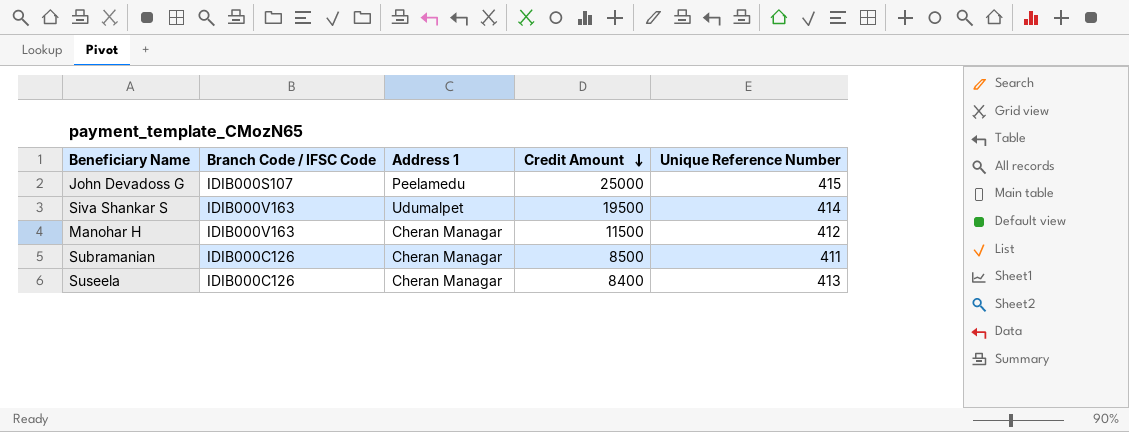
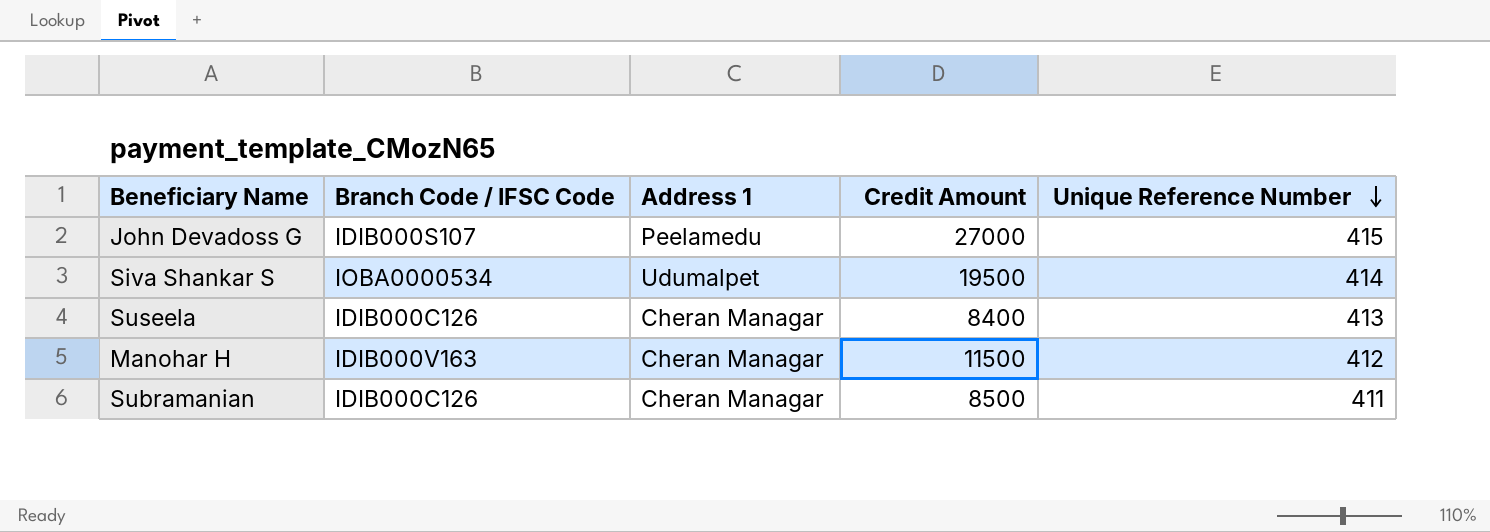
row order: Credit Amount descending -> Unique Reference Number descending
John Devadoss G | Credit Amount: 25000 -> 27000
Siva Shankar S | Branch Code / IFSC Code: IDIB000V163 -> IOBA0000534

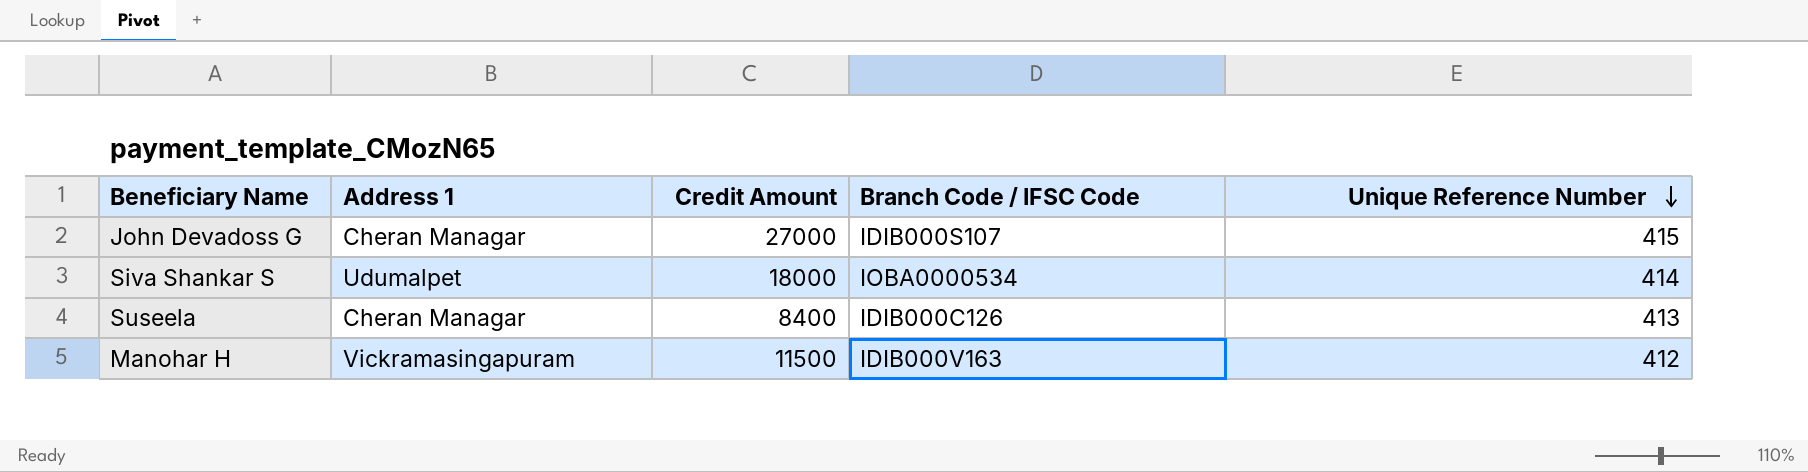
column Branch Code / IFSC Code | position: 2 -> 4
row Subramanian: IDIB000C126 | Cheran Managar | 8500 | 411 -> none
John Devadoss G | Address 1: Peelamedu -> Cheran Managar
Siva Shankar S | Credit Amount: 19500 -> 18000
Manohar H | Address 1: Cheran Managar -> Vickramasingapuram

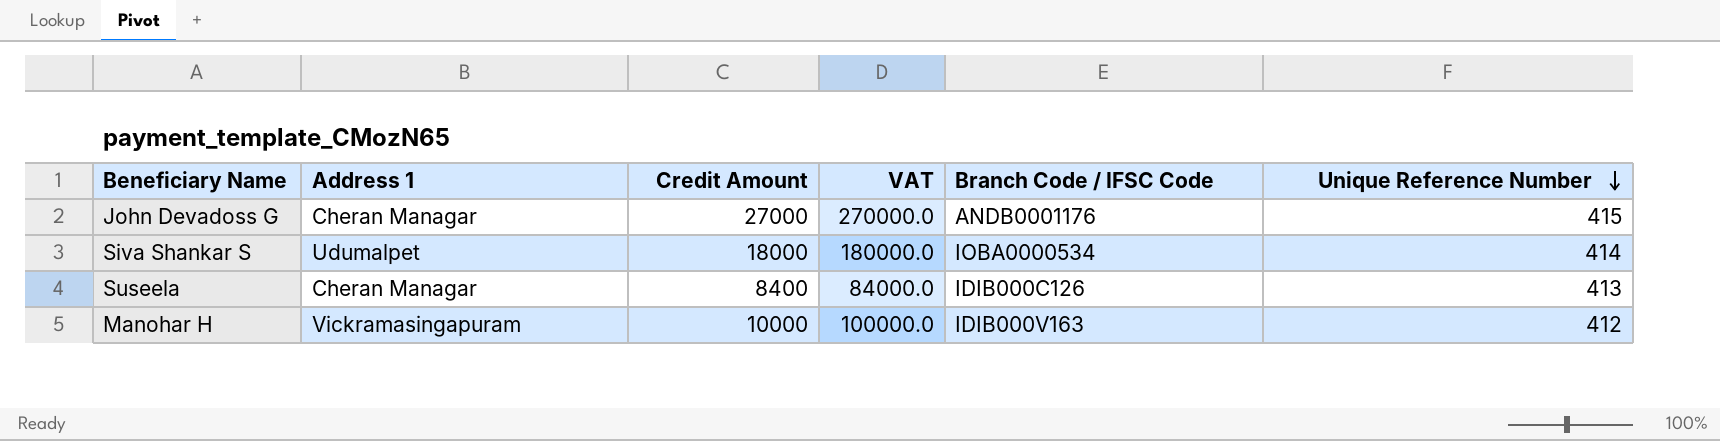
column VAT | formula: none -> [Credit Amount] * 10
John Devadoss G | Branch Code / IFSC Code: IDIB000S107 -> ANDB0001176
Manohar H | Credit Amount: 11500 -> 10000

